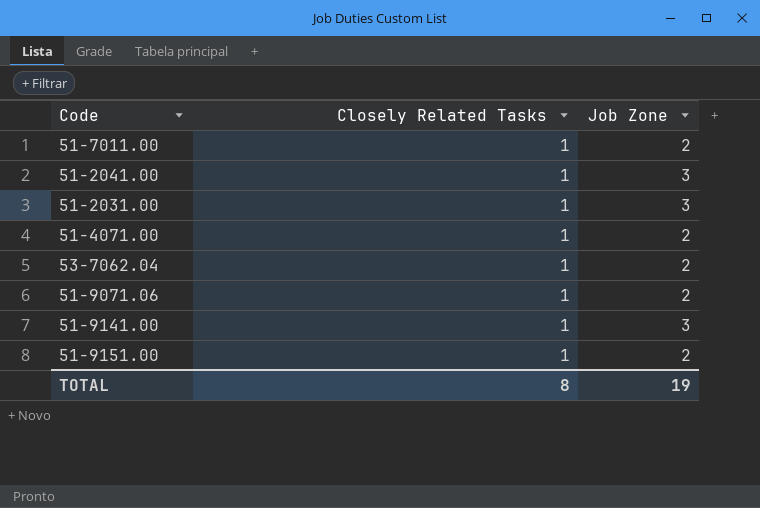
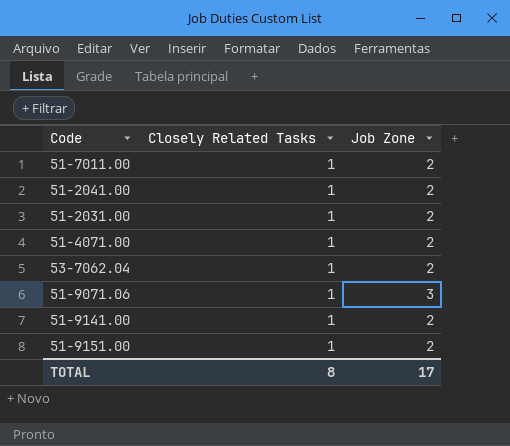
51-2041.00 | Job Zone: 3 -> 2
51-2031.00 | Job Zone: 3 -> 2
51-9071.06 | Job Zone: 2 -> 3
51-9141.00 | Job Zone: 3 -> 2
TOTAL | Job Zone: 19 -> 17

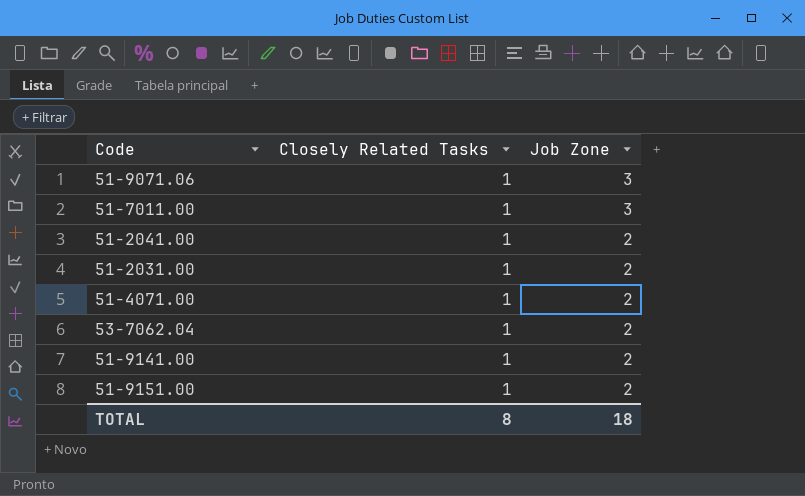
row order: none -> Job Zone descending
51-7011.00 | Job Zone: 2 -> 3
TOTAL | Job Zone: 17 -> 18

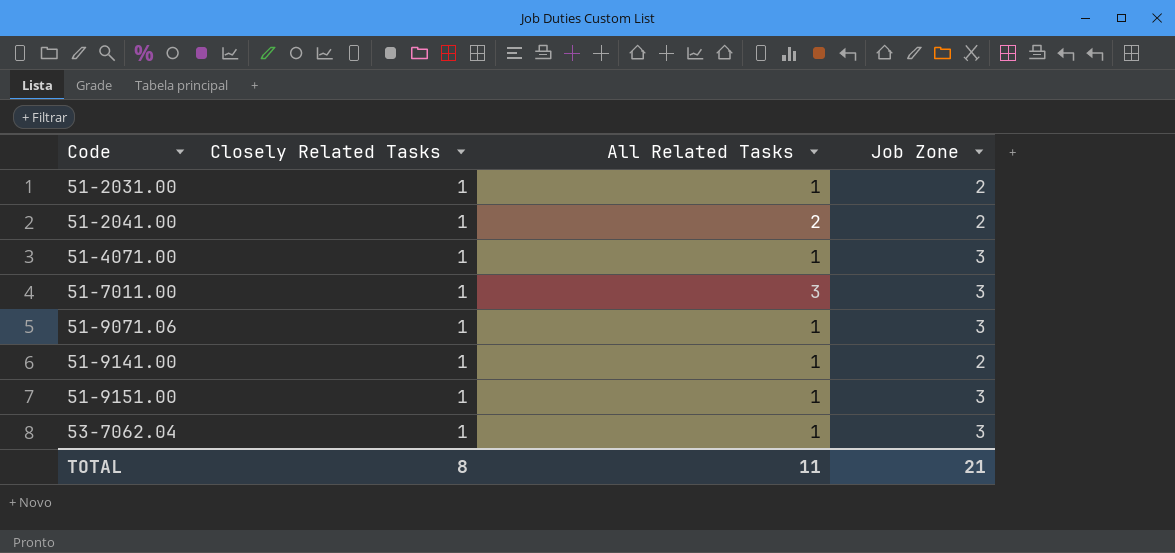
row order: Job Zone descending -> Code ascending
column All Related Tasks | position: none -> 3
51-4071.00 | Job Zone: 2 -> 3
51-9151.00 | Job Zone: 2 -> 3
53-7062.04 | Job Zone: 2 -> 3
TOTAL | Job Zone: 18 -> 21

